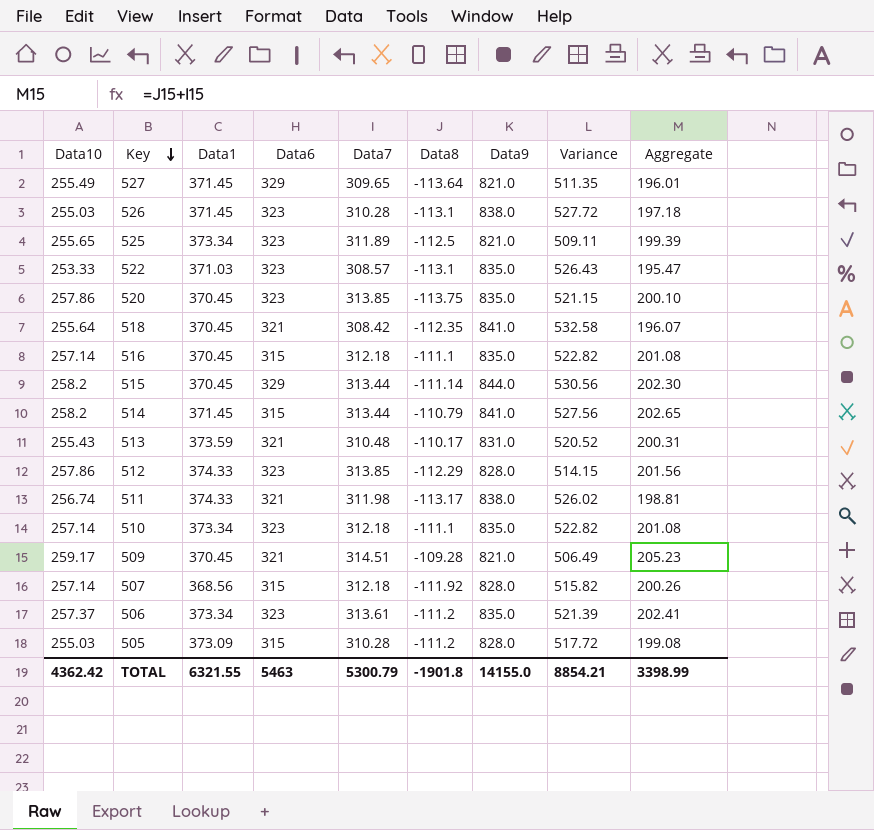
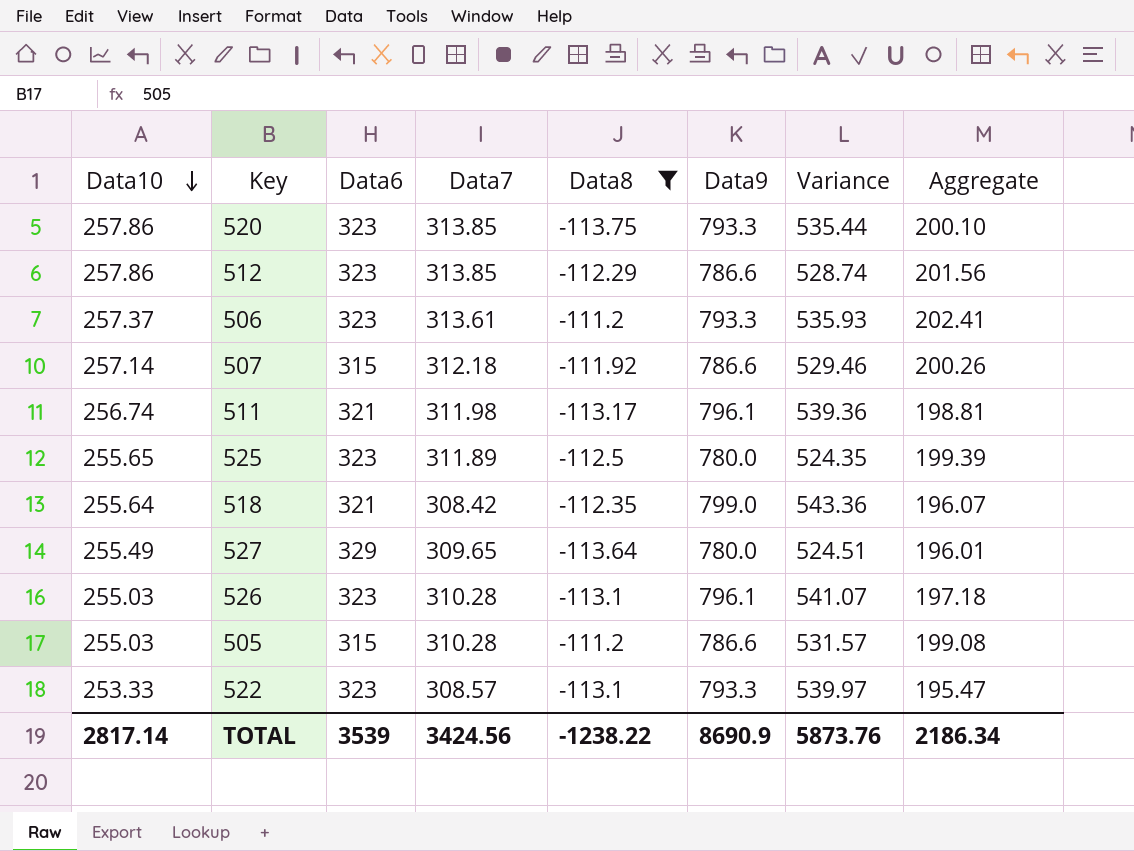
filter: none -> Data8 <= -111.2
row order: Key descending -> Data10 descending
column Data1 | position: 3 -> none
column Variance | formula: [Data9] - [Data7] -> [Data9] - [Data10]
520 | Data9: 835.0 -> 793.3
512 | Data9: 828.0 -> 786.6
506 | Data9: 835.0 -> 793.3
507 | Data9: 828.0 -> 786.6
511 | Data9: 838.0 -> 796.1
525 | Data9: 821.0 -> 780.0
518 | Data9: 841.0 -> 799.0
527 | Data9: 821.0 -> 780.0
526 | Data9: 838.0 -> 796.1
505 | Data9: 828.0 -> 786.6
522 | Data9: 835.0 -> 793.3
TOTAL | Data10: 4362.42 -> 2817.14
TOTAL | Data6: 5463 -> 3539
TOTAL | Data7: 5300.79 -> 3424.56
TOTAL | Data8: -1901.8 -> -1238.22
TOTAL | Data9: 14155.0 -> 8690.9
TOTAL | Variance: 8854.21 -> 5873.76
TOTAL | Aggregate: 3398.99 -> 2186.34

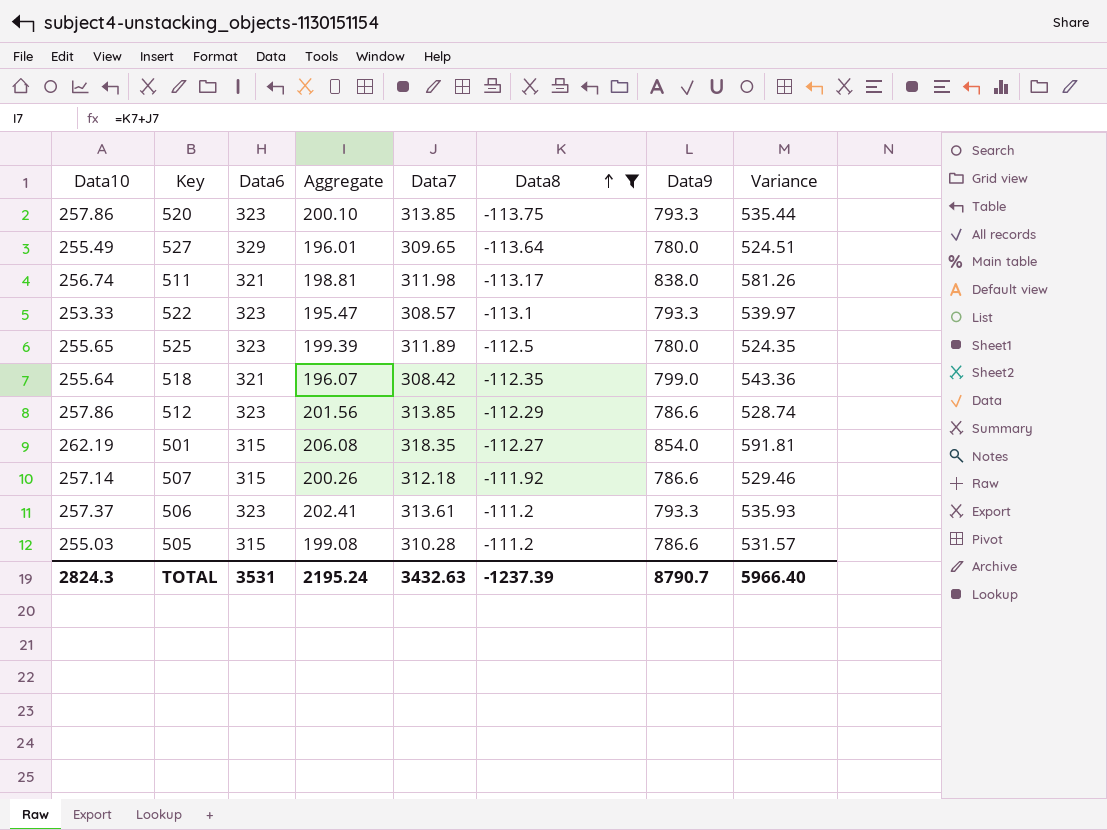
row order: Data10 descending -> Data8 ascending
column Aggregate | position: 8 -> 4
row 526: 255.03 | 323 | 310.28 | -113.1 | 796.1 | 541.07 | 197.18 -> none
511 | Data9: 796.1 -> 838.0
511 | Variance: 539.36 -> 581.26
row 501: none -> 262.19 | 315 | 206.08 | 318.35 | -112.27 | 854.0 | 591.81
TOTAL | Data10: 2817.14 -> 2824.3
TOTAL | Data6: 3539 -> 3531
TOTAL | Aggregate: 2186.34 -> 2195.24
TOTAL | Data7: 3424.56 -> 3432.63
TOTAL | Data8: -1238.22 -> -1237.39
TOTAL | Data9: 8690.9 -> 8790.7
TOTAL | Variance: 5873.76 -> 5966.40

